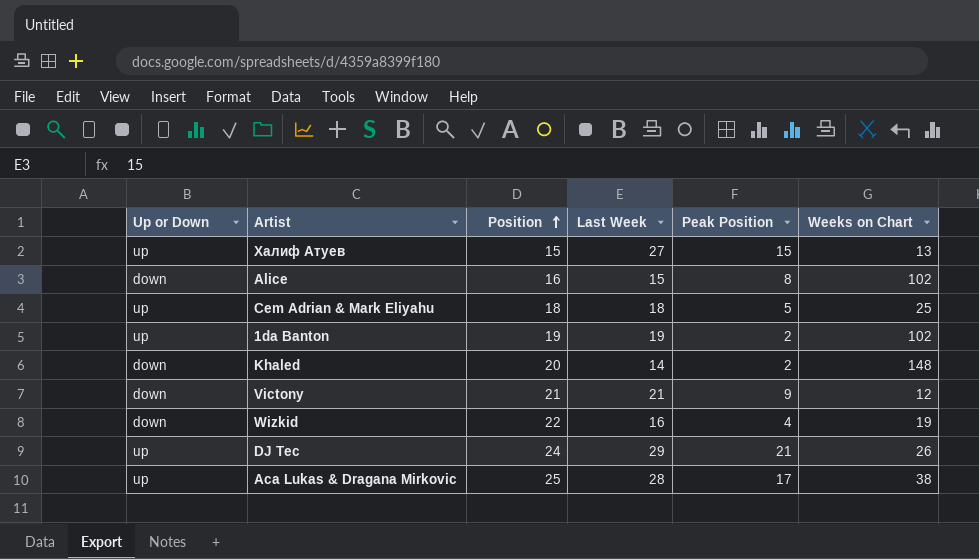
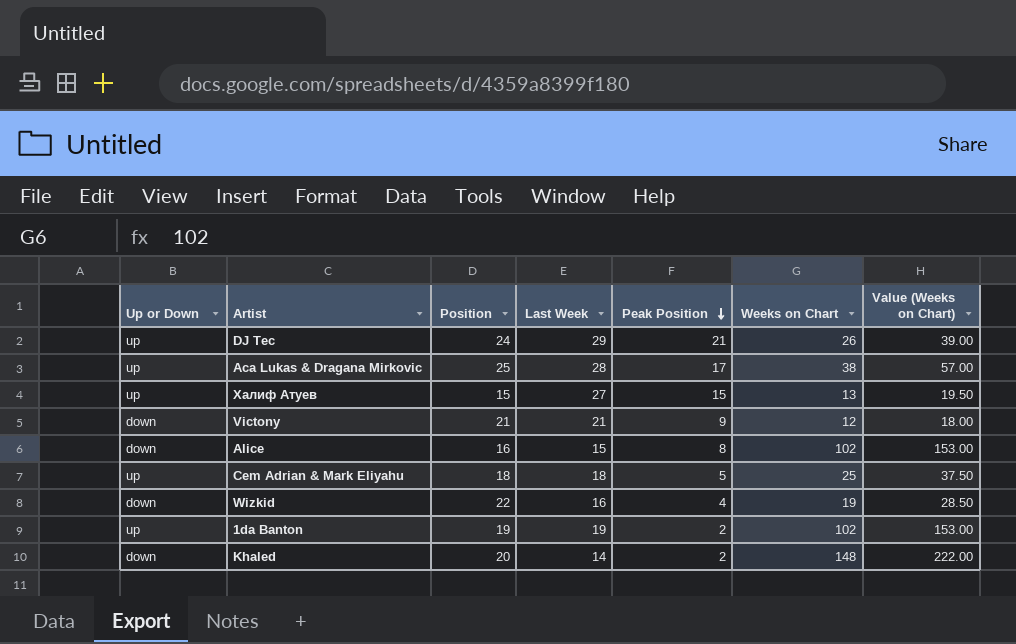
row order: Position ascending -> Peak Position descending
column Value (Weeks on Chart) | formula: none -> [Weeks on Chart] * 1.5

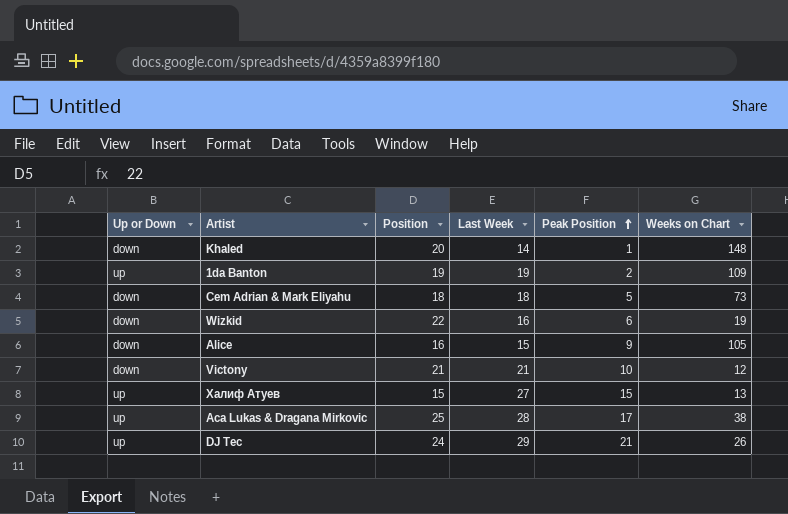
row order: Peak Position descending -> Peak Position ascending
column Value (Weeks on Chart) | formula: [Weeks on Chart] * 1.5 -> none
Khaled | Peak Position: 2 -> 1
1da Banton | Weeks on Chart: 102 -> 109
Cem Adrian & Mark Eliyahu | Up or Down: up -> down
Cem Adrian & Mark Eliyahu | Weeks on Chart: 25 -> 73
Wizkid | Peak Position: 4 -> 6
Alice | Peak Position: 8 -> 9
Alice | Weeks on Chart: 102 -> 105
Victony | Peak Position: 9 -> 10

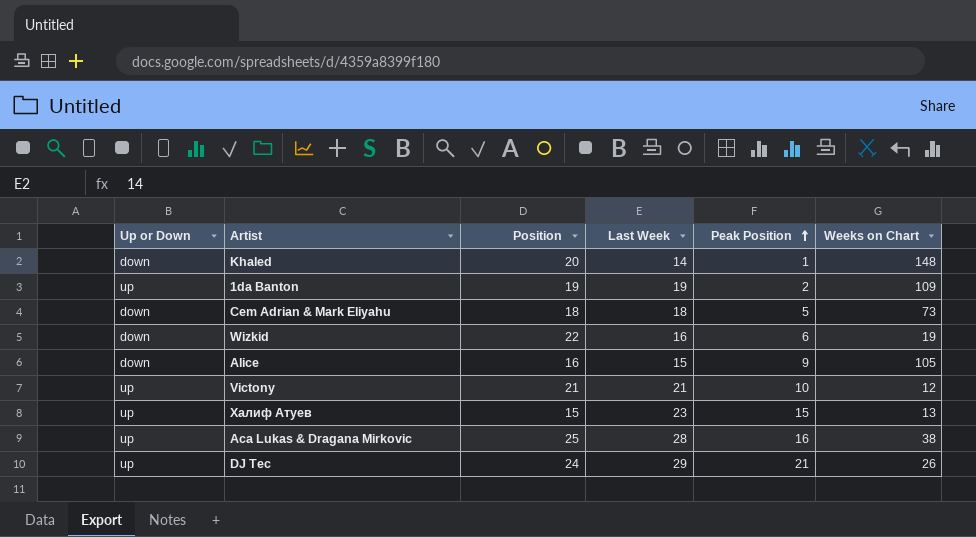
Victony | Up or Down: down -> up
Халиф Атуев | Last Week: 27 -> 23
Aca Lukas & Dragana Mirkovic | Peak Position: 17 -> 16

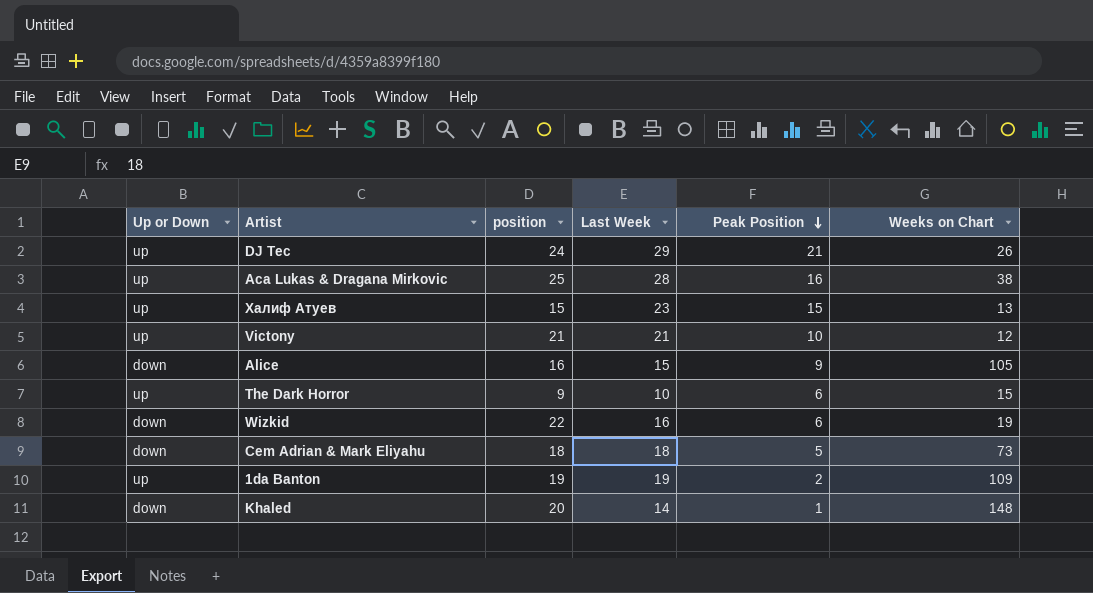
row order: Peak Position ascending -> Peak Position descending
column name: Position -> position
row The Dark Horror: none -> up | 9 | 10 | 6 | 15

